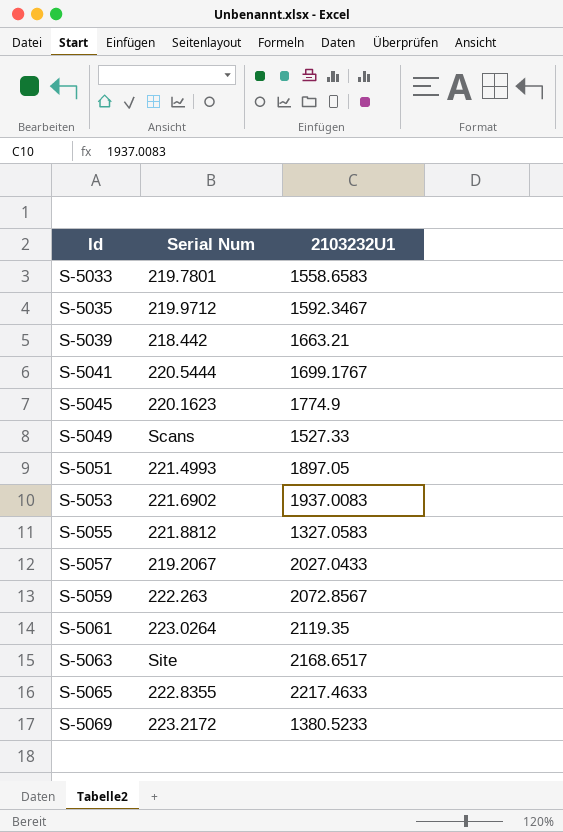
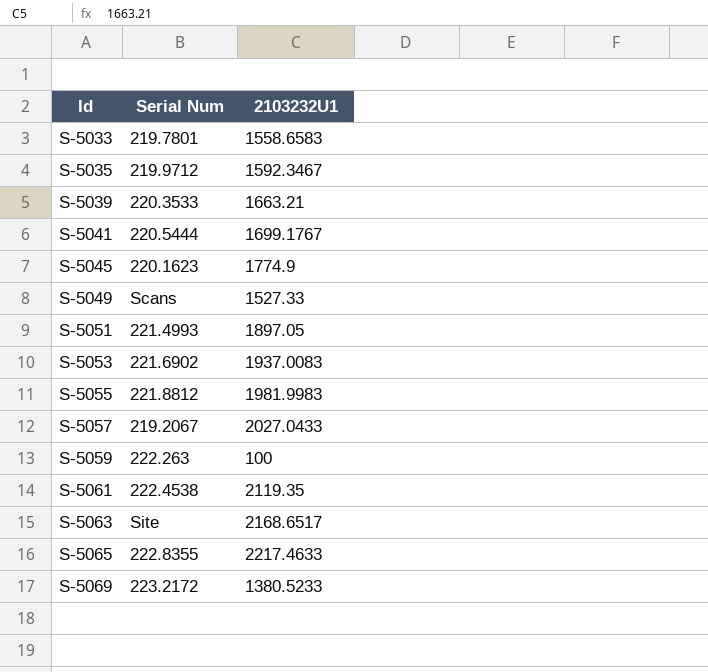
S-5039 | Serial Num: 218.442 -> 220.3533
S-5055 | 2103232U1: 1327.0583 -> 1981.9983
S-5059 | 2103232U1: 2072.8567 -> 100
S-5061 | Serial Num: 223.0264 -> 222.4538

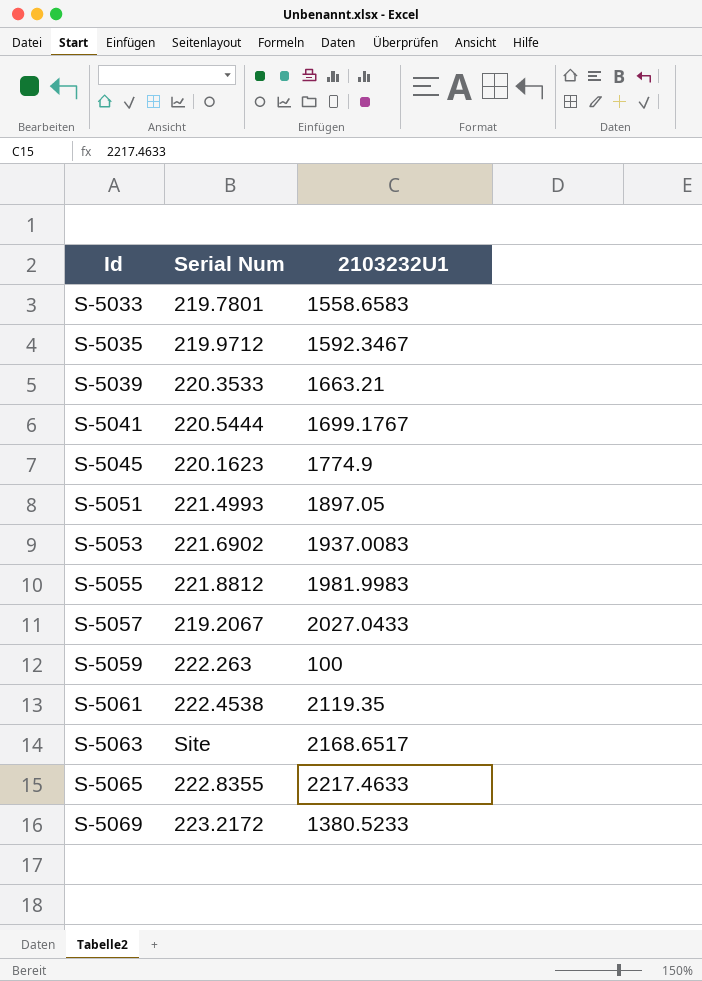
row S-5049: Scans | 1527.33 -> none

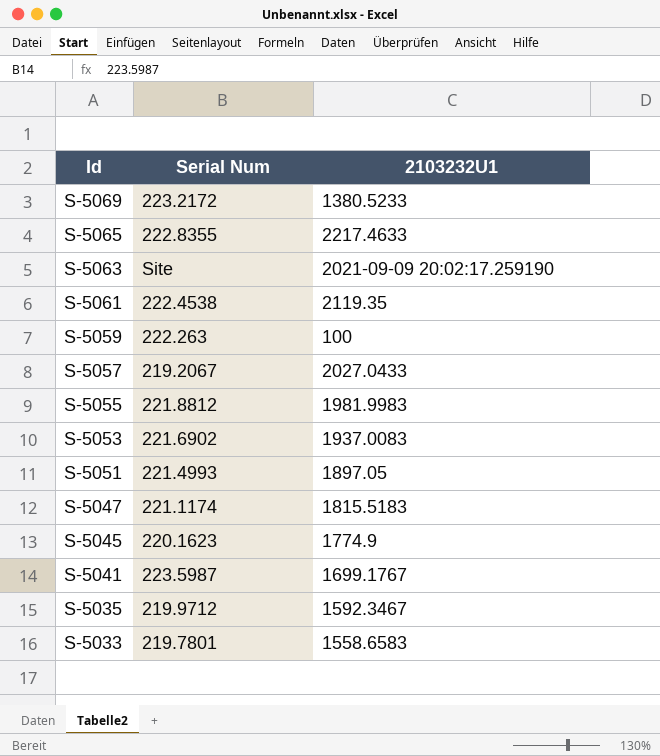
row order: Id ascending -> Id descending
row S-5039: 220.3533 | 1663.21 -> none
S-5063 | 2103232U1: 2168.6517 -> 2021-09-09 20:02:17.259190
row S-5047: none -> 221.1174 | 1815.5183
S-5041 | Serial Num: 220.5444 -> 223.5987

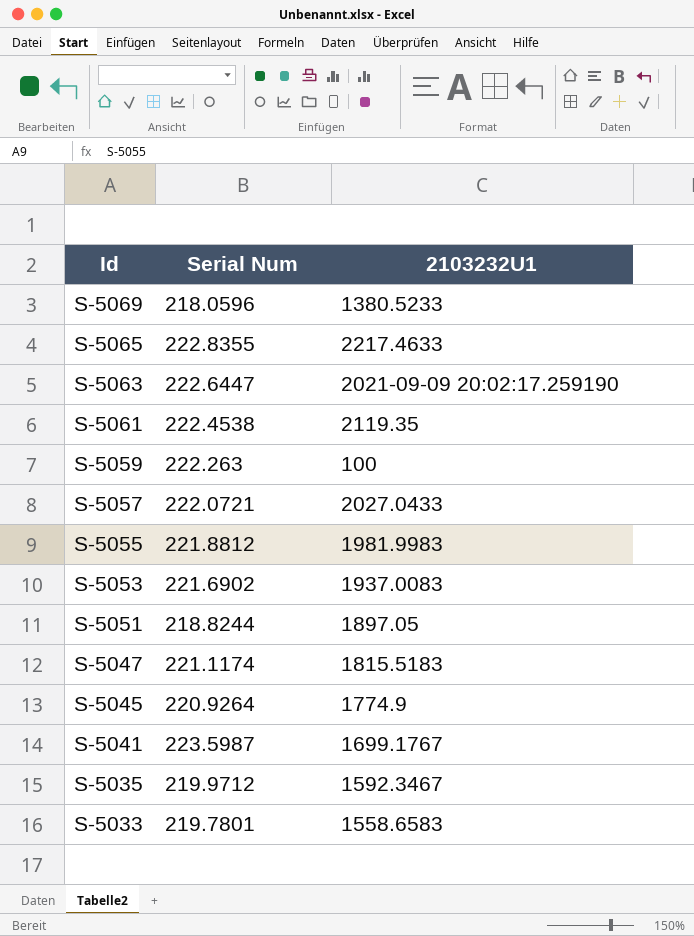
S-5069 | Serial Num: 223.2172 -> 218.0596
S-5063 | Serial Num: Site -> 222.6447
S-5057 | Serial Num: 219.2067 -> 222.0721
S-5051 | Serial Num: 221.4993 -> 218.8244
S-5045 | Serial Num: 220.1623 -> 220.9264

